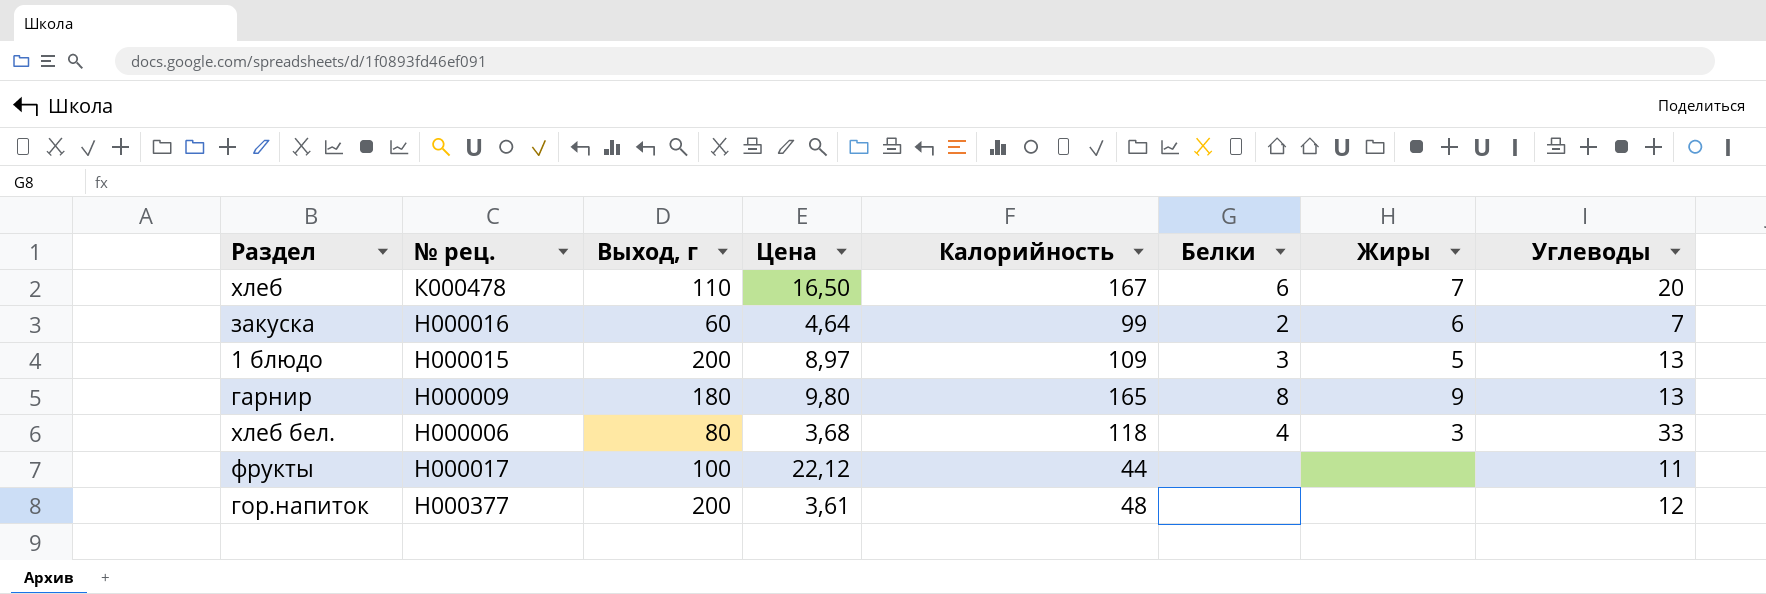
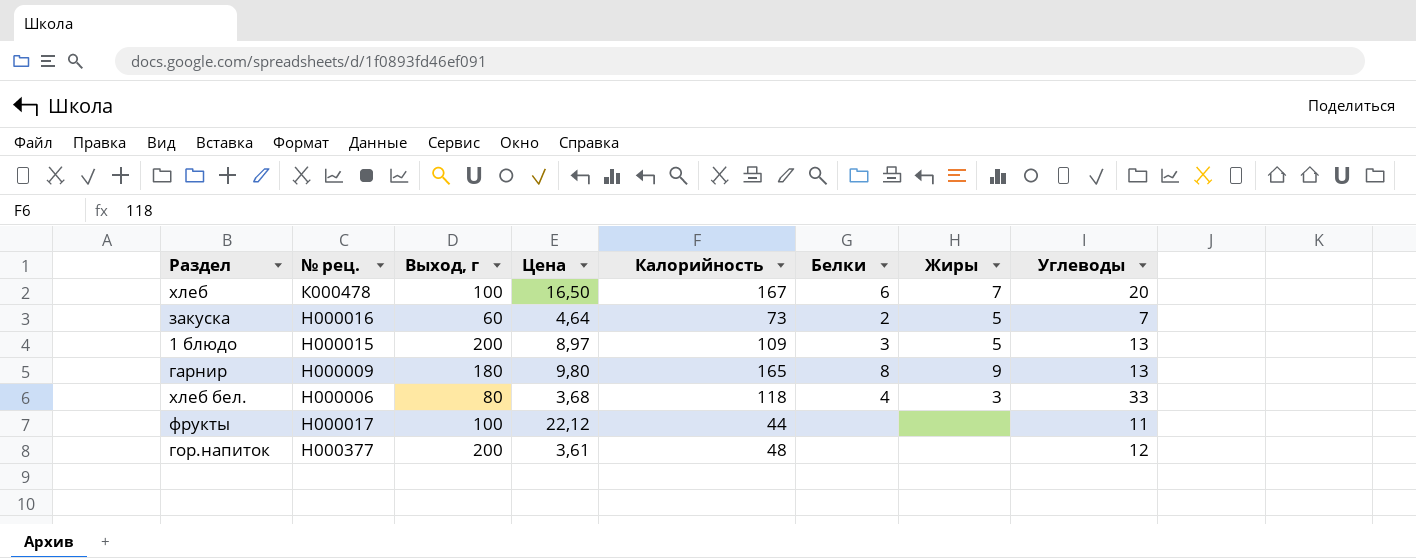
хлеб | Выход, г: 110 -> 100
закуска | Калорийность: 99 -> 73
закуска | Жиры: 6 -> 5

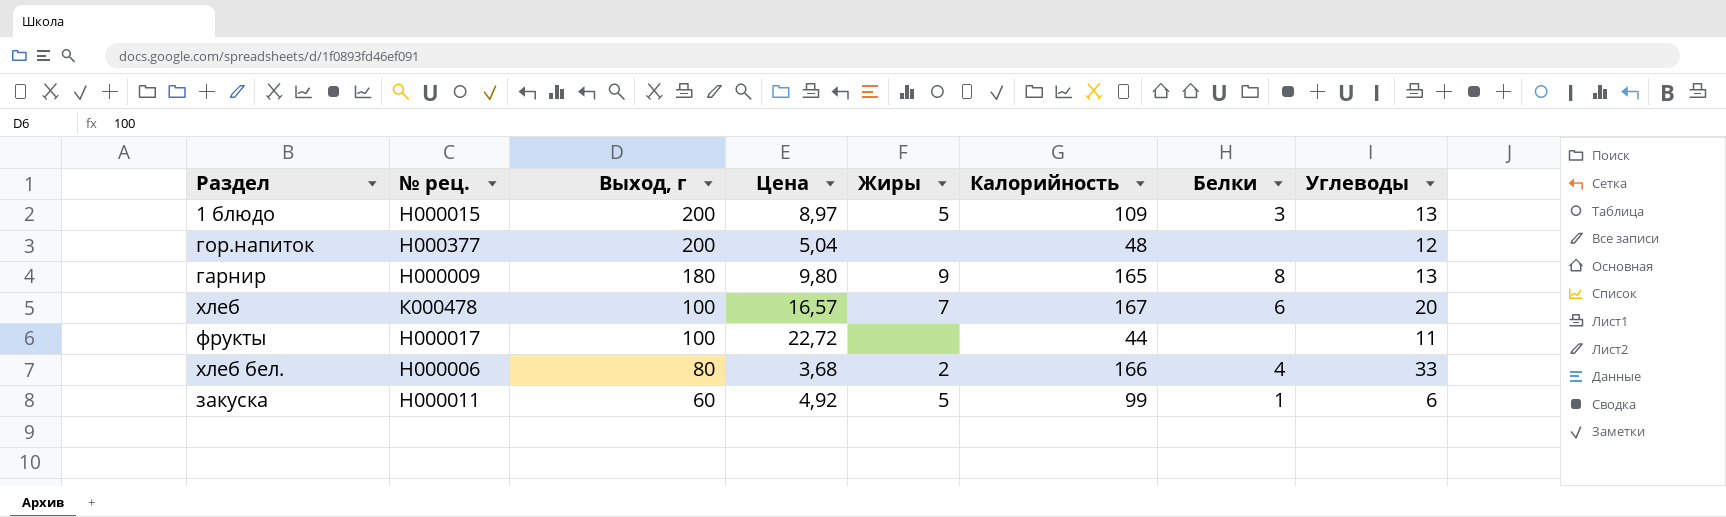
row order: none -> Выход, г descending
column Жиры | position: 7 -> 5
гор.напиток | Цена: 3,61 -> 5,04
хлеб | Цена: 16,50 -> 16,57
фрукты | Цена: 22,12 -> 22,72
хлеб бел. | Жиры: 3 -> 2
хлеб бел. | Калорийность: 118 -> 166
закуска | № рец.: Н000016 -> Н000011
закуска | Цена: 4,64 -> 4,92
закуска | Калорийность: 73 -> 99
закуска | Белки: 2 -> 1
закуска | Углеводы: 7 -> 6

